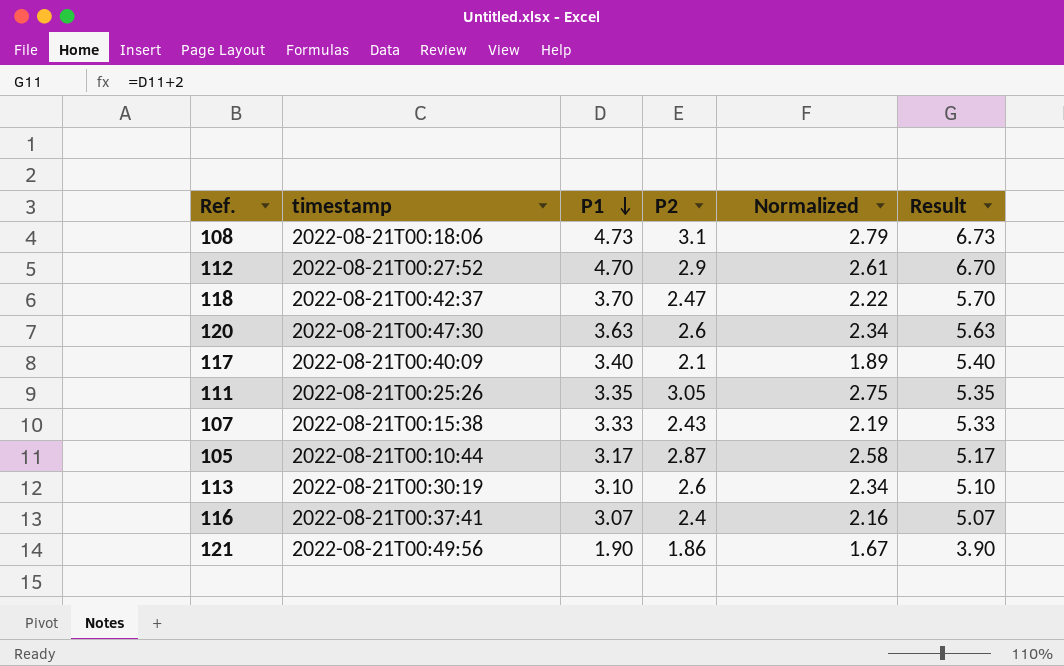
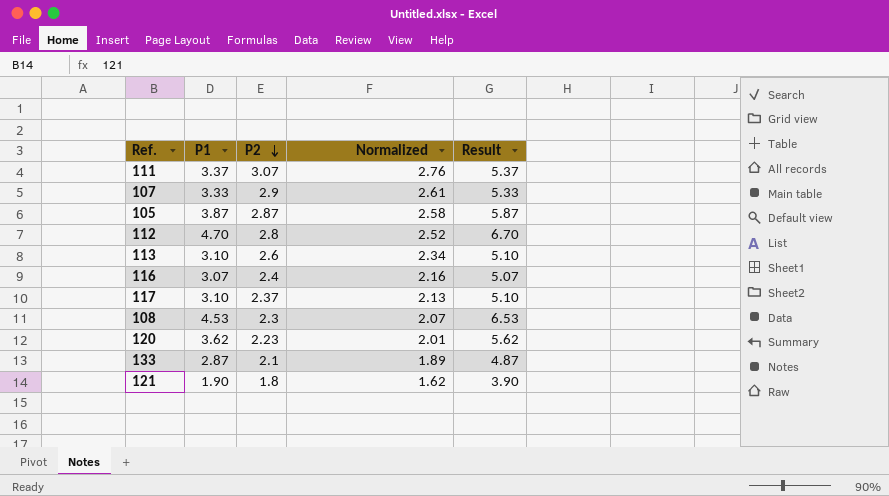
row order: P1 descending -> P2 descending
column timestamp | position: 2 -> none
row 118: 2022-08-21T00:42:37 | 3.70 | 2.47 | 2.22 | 5.70 -> none
111 | P1: 3.35 -> 3.37
111 | P2: 3.05 -> 3.07
111 | Normalized: 2.75 -> 2.76
111 | Result: 5.35 -> 5.37
107 | P2: 2.43 -> 2.9
107 | Normalized: 2.19 -> 2.61
105 | P1: 3.17 -> 3.87
105 | Result: 5.17 -> 5.87
112 | P2: 2.9 -> 2.8
112 | Normalized: 2.61 -> 2.52
117 | P1: 3.40 -> 3.10
117 | P2: 2.1 -> 2.37
117 | Normalized: 1.89 -> 2.13
117 | Result: 5.40 -> 5.10
108 | P1: 4.73 -> 4.53
108 | P2: 3.1 -> 2.3
108 | Normalized: 2.79 -> 2.07
108 | Result: 6.73 -> 6.53
120 | P1: 3.63 -> 3.62
120 | P2: 2.6 -> 2.23
120 | Normalized: 2.34 -> 2.01
120 | Result: 5.63 -> 5.62
row 133: none -> 2.87 | 2.1 | 1.89 | 4.87
121 | P2: 1.86 -> 1.8
121 | Normalized: 1.67 -> 1.62

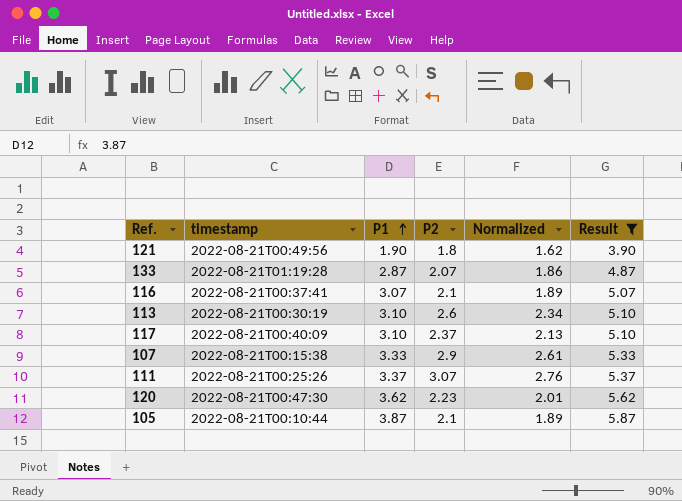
filter: none -> Result <= 5.87
row order: P2 descending -> P1 ascending
column timestamp | position: none -> 2
133 | P2: 2.1 -> 2.07
133 | Normalized: 1.89 -> 1.86
116 | P2: 2.4 -> 2.1
116 | Normalized: 2.16 -> 1.89
105 | P2: 2.87 -> 2.1
105 | Normalized: 2.58 -> 1.89

